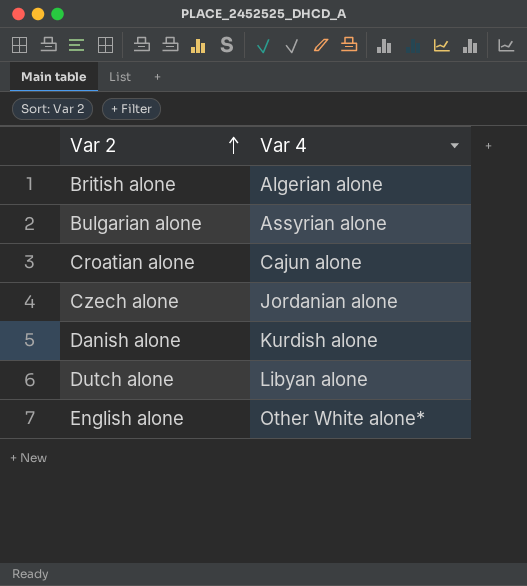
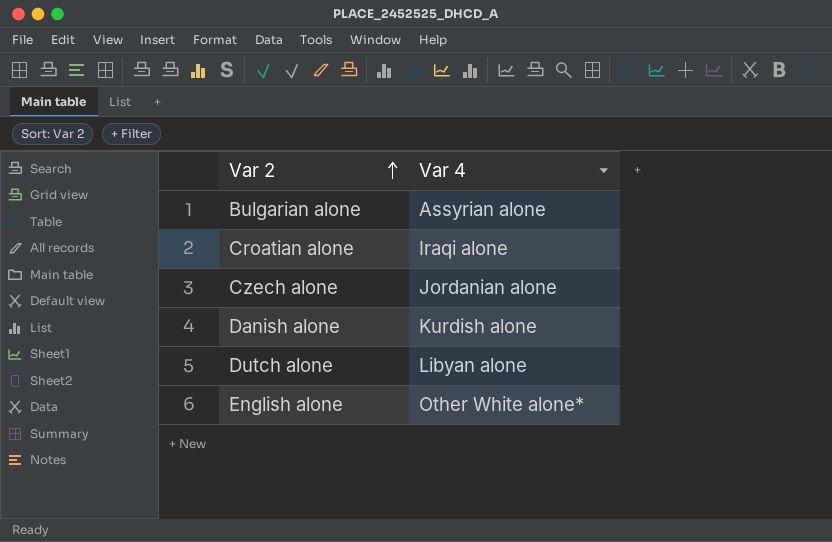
row British alone: Algerian alone -> none
Croatian alone | Var 4: Cajun alone -> Iraqi alone

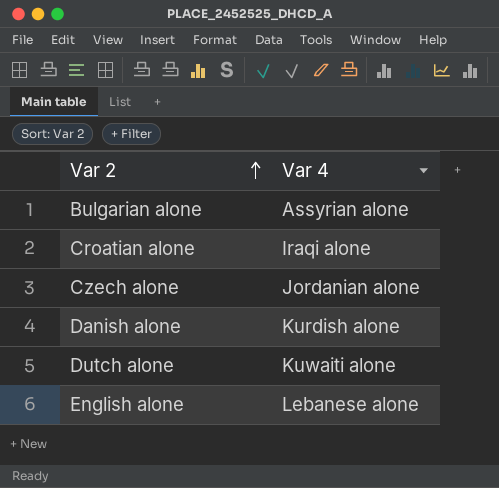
Dutch alone | Var 4: Libyan alone -> Kuwaiti alone
English alone | Var 4: Other White alone* -> Lebanese alone

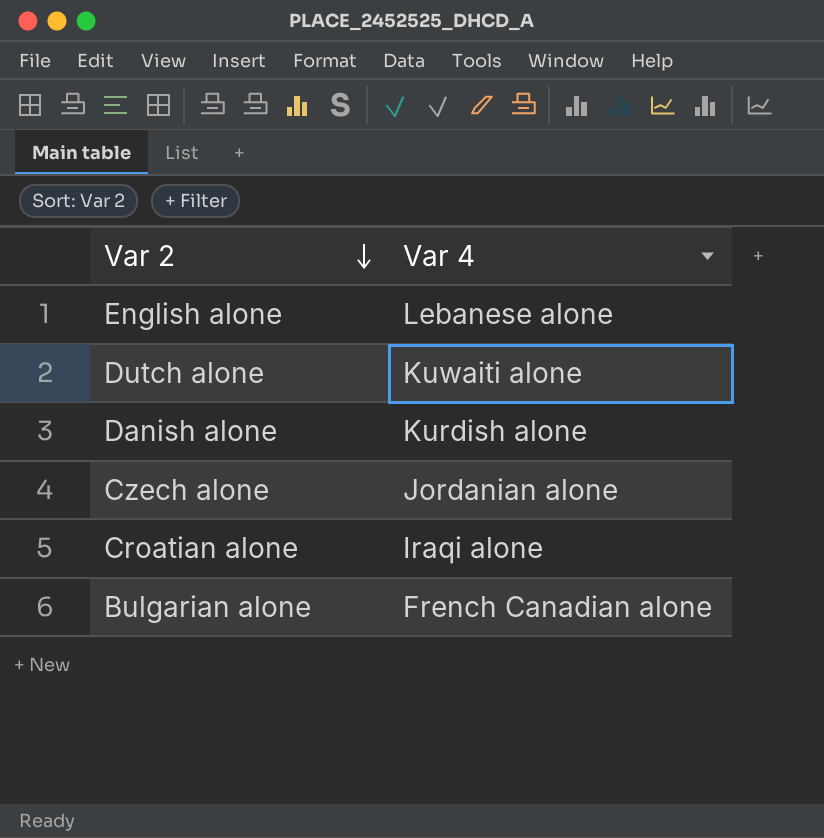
row order: Var 2 ascending -> Var 2 descending
Bulgarian alone | Var 4: Assyrian alone -> French Canadian alone

